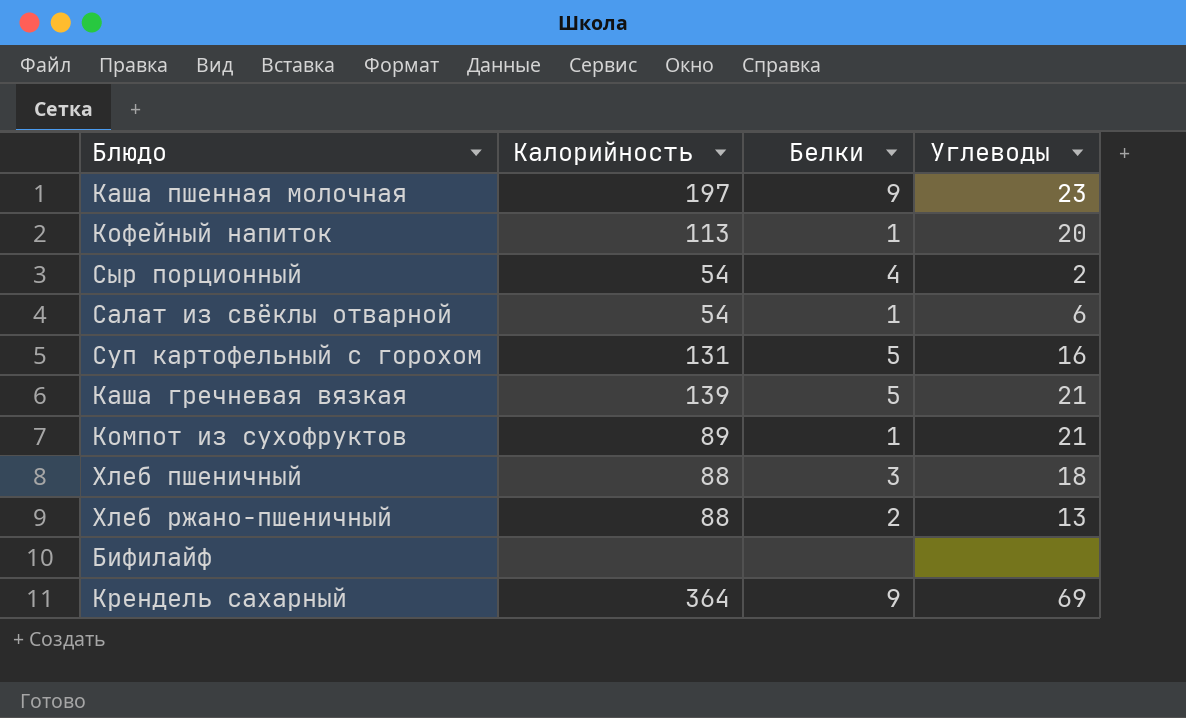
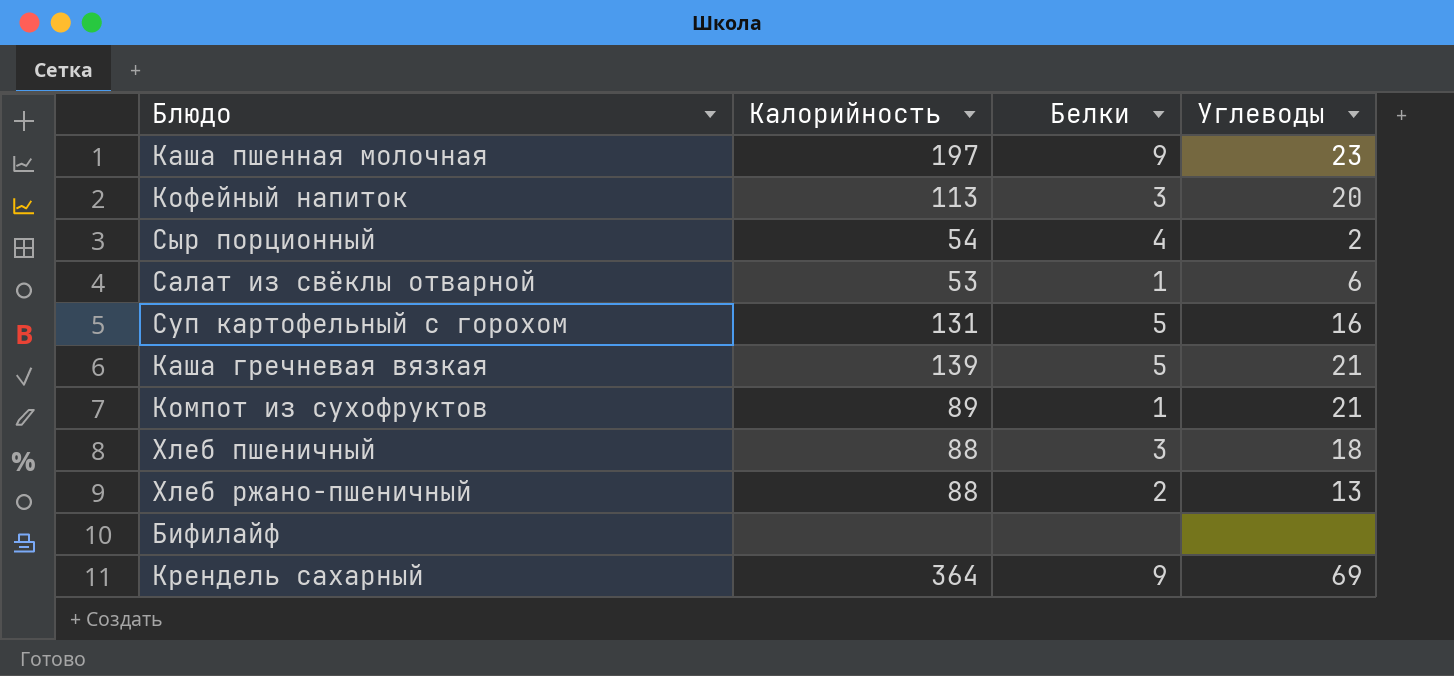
Кофейный напиток | Белки: 1 -> 3
Салат из свёклы отварной | Калорийность: 54 -> 53

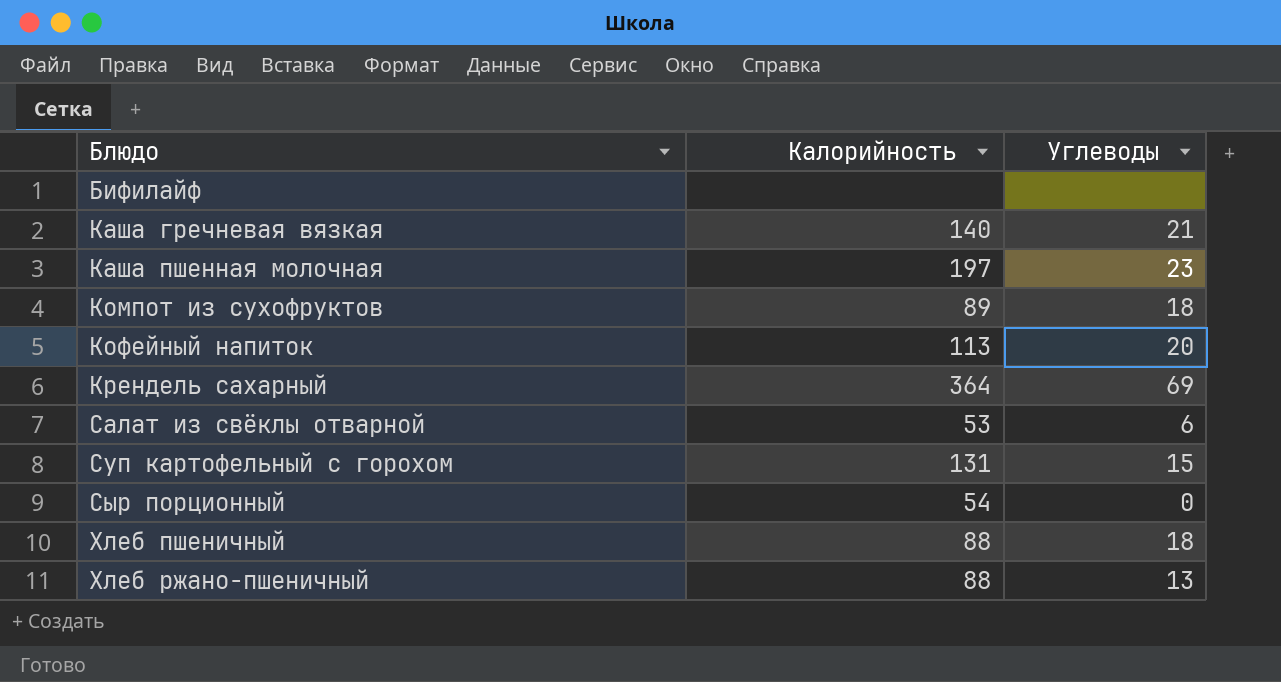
row order: none -> Блюдо ascending
column Белки | position: 3 -> none
Каша гречневая вязкая | Калорийность: 139 -> 140
Компот из сухофруктов | Углеводы: 21 -> 18
Суп картофельный с горохом | Углеводы: 16 -> 15
Сыр порционный | Углеводы: 2 -> 0

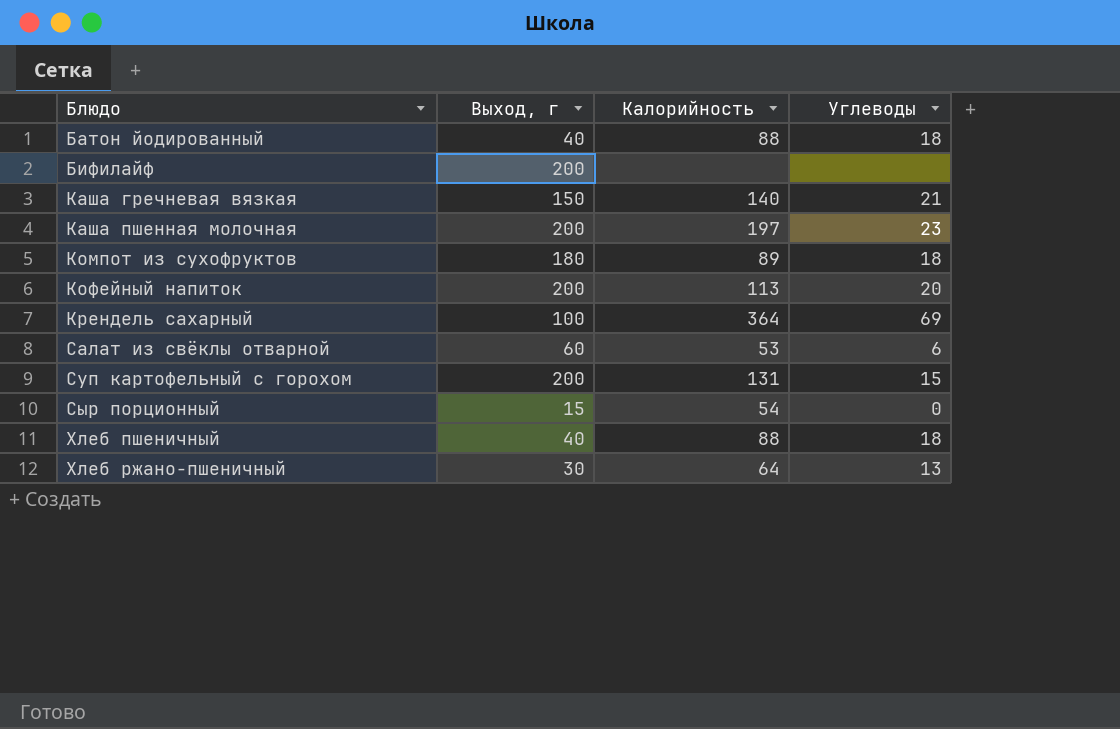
column Выход, г | position: none -> 2
row Батон йодированный: none -> 40 | 88 | 18
Хлеб ржано-пшеничный | Калорийность: 88 -> 64

